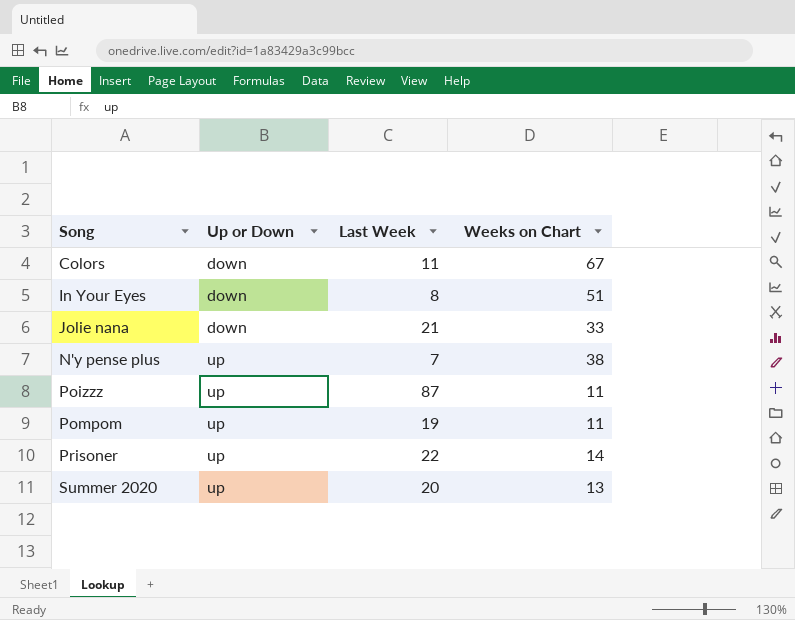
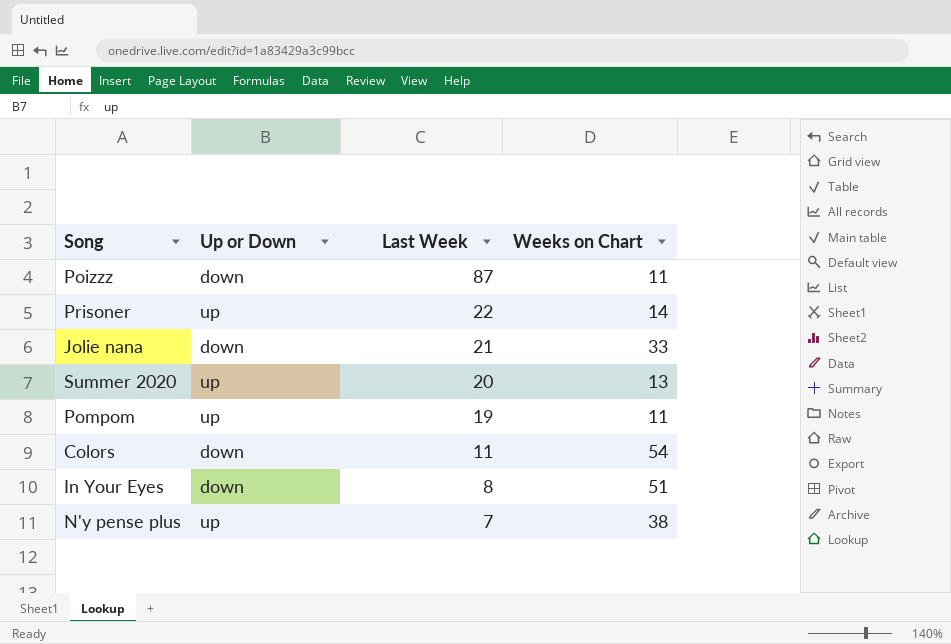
row order: Song ascending -> Last Week descending
Poizzz | Up or Down: up -> down
Colors | Weeks on Chart: 67 -> 54

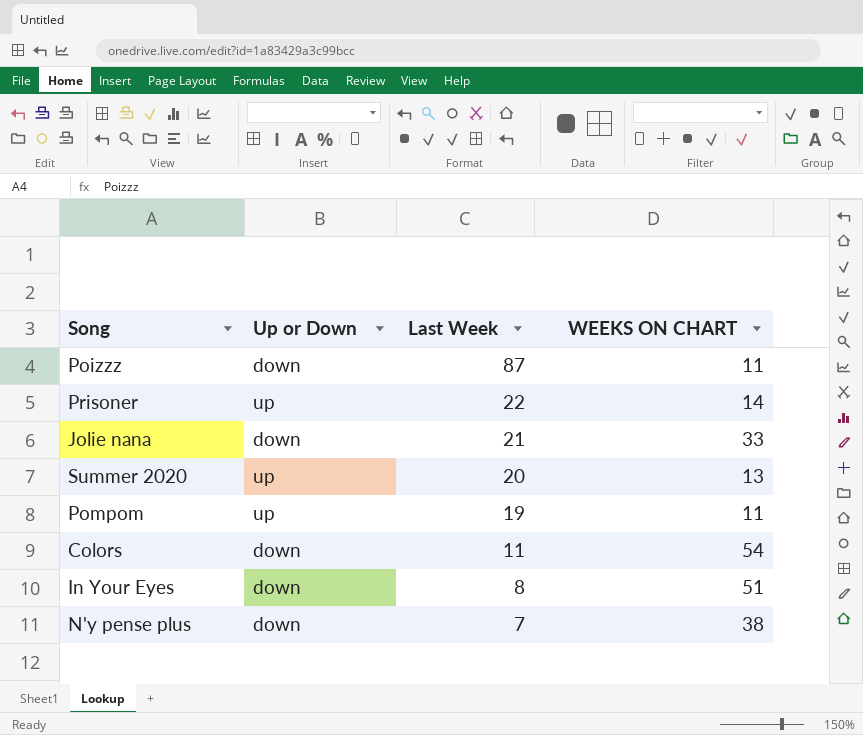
column name: Weeks on Chart -> WEEKS ON CHART
N'y pense plus | Up or Down: up -> down

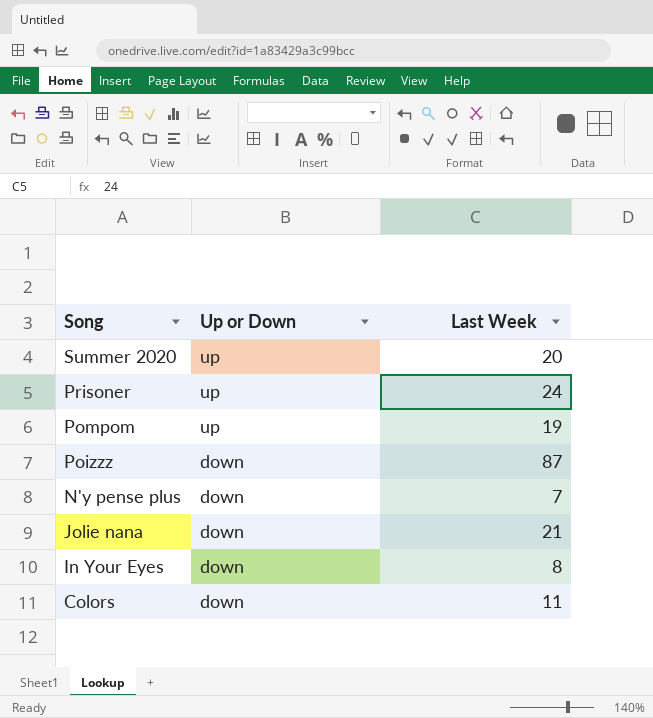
row order: Last Week descending -> Song descending
column WEEKS ON CHART | position: 4 -> none
Prisoner | Last Week: 22 -> 24

